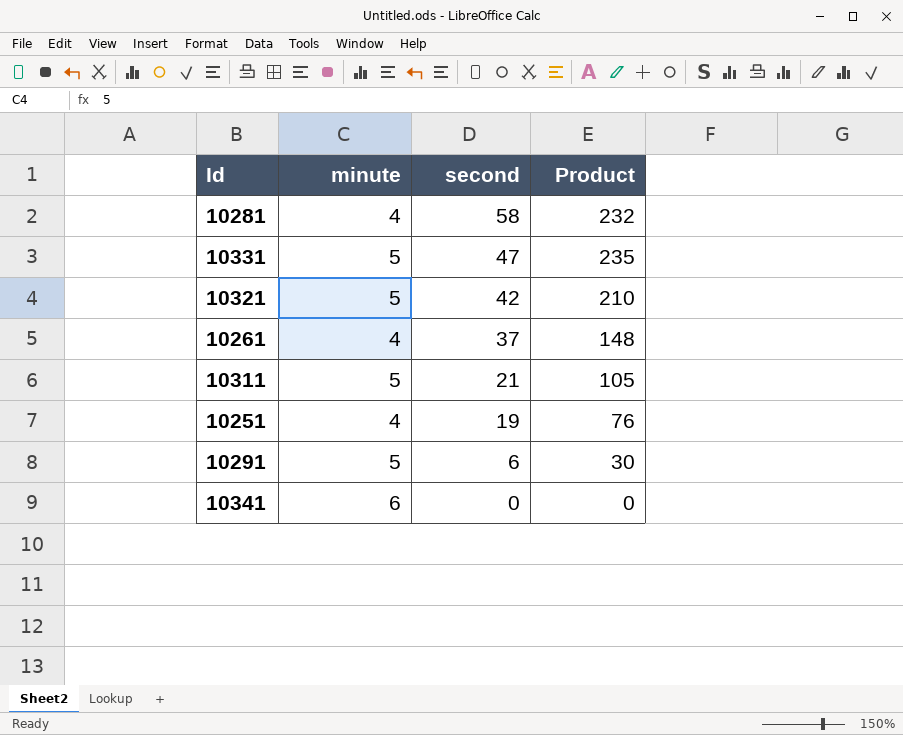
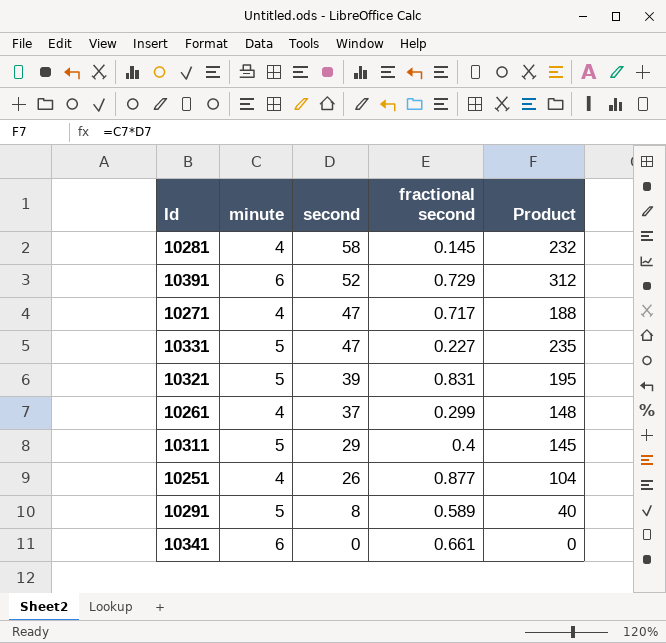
column fractional second | position: none -> 4
row 10391: none -> 6 | 52 | 0.729 | 312
row 10271: none -> 4 | 47 | 0.717 | 188
10321 | second: 42 -> 39
10321 | Product: 210 -> 195
10311 | second: 21 -> 29
10311 | Product: 105 -> 145
10251 | second: 19 -> 26
10251 | Product: 76 -> 104
10291 | second: 6 -> 8
10291 | Product: 30 -> 40

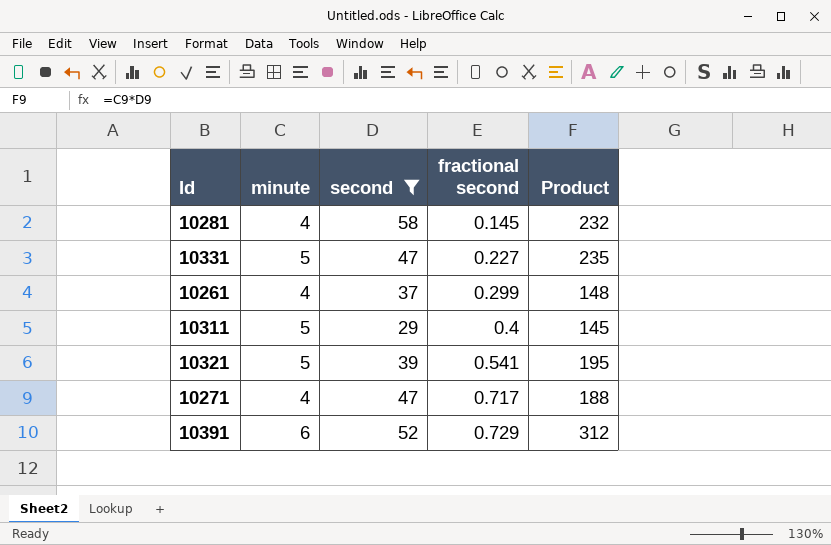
filter: none -> second >= 29
row order: second descending -> fractional second ascending
10321 | fractional second: 0.831 -> 0.541

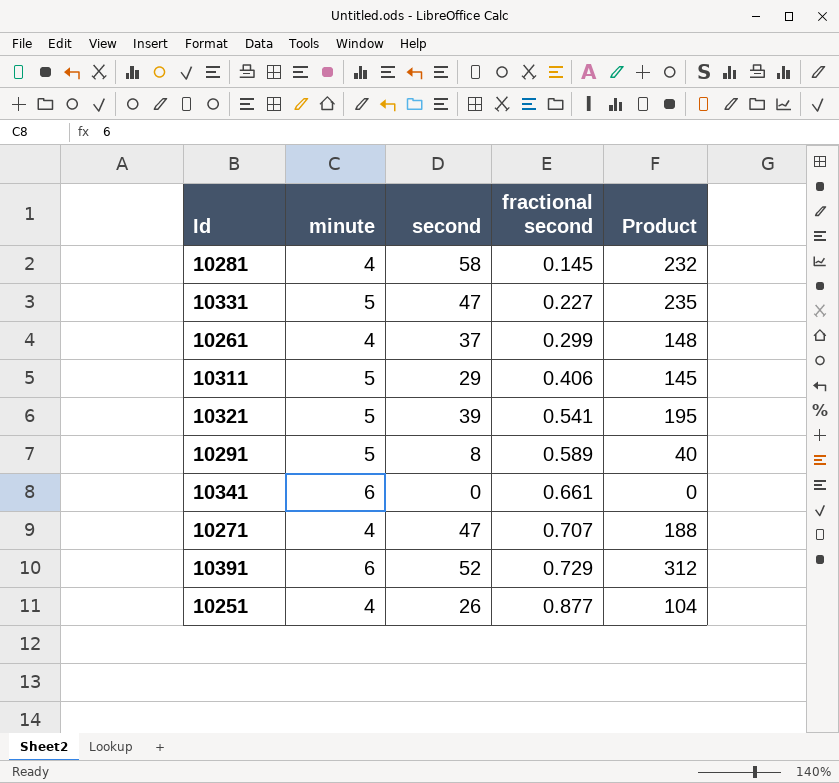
filter: second >= 29 -> none
10311 | fractional second: 0.4 -> 0.406
10271 | fractional second: 0.717 -> 0.707

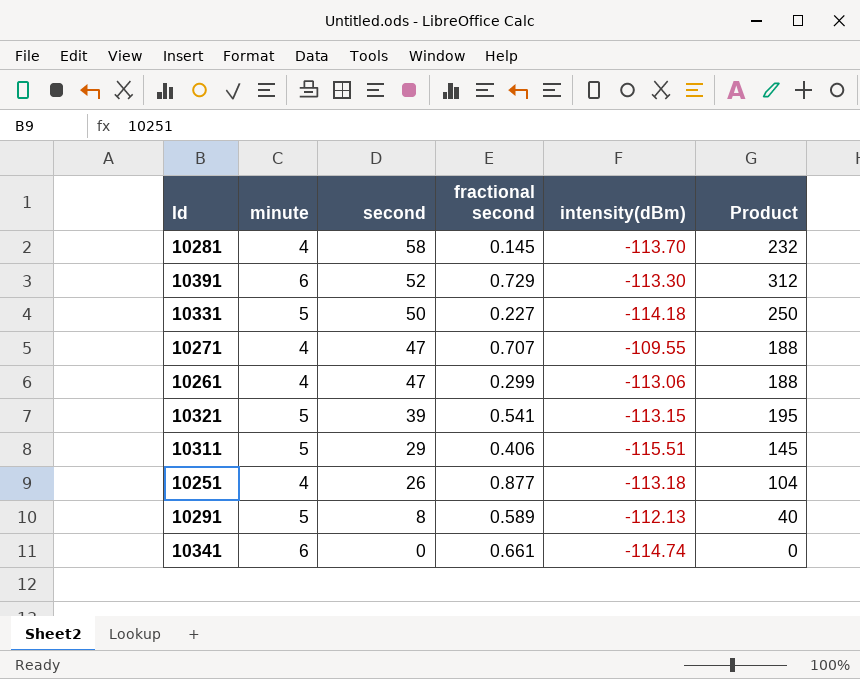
row order: fractional second ascending -> second descending
column intensity(dBm) | position: none -> 5
10331 | second: 47 -> 50
10331 | Product: 235 -> 250
10261 | second: 37 -> 47
10261 | Product: 148 -> 188

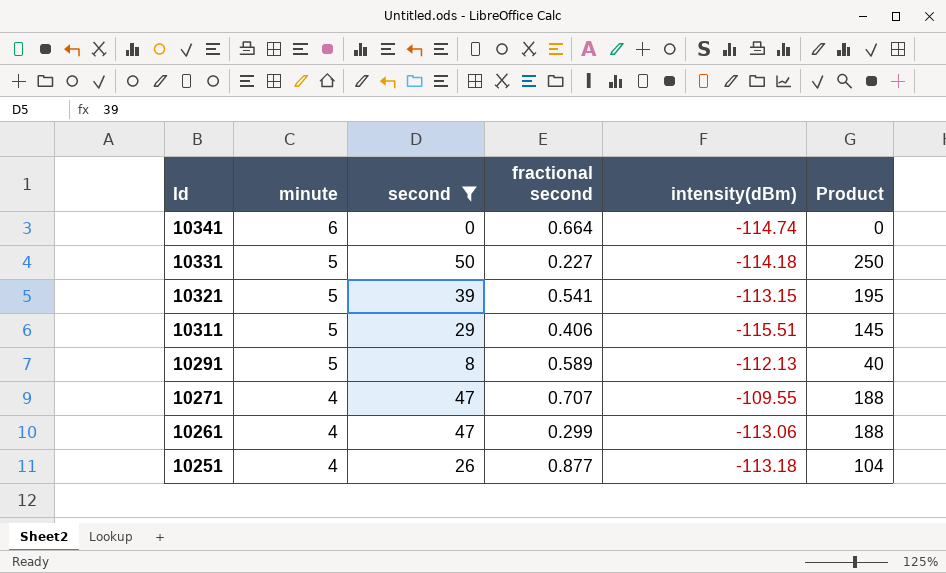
filter: none -> second <= 50
row order: second descending -> Id descending
10341 | fractional second: 0.661 -> 0.664

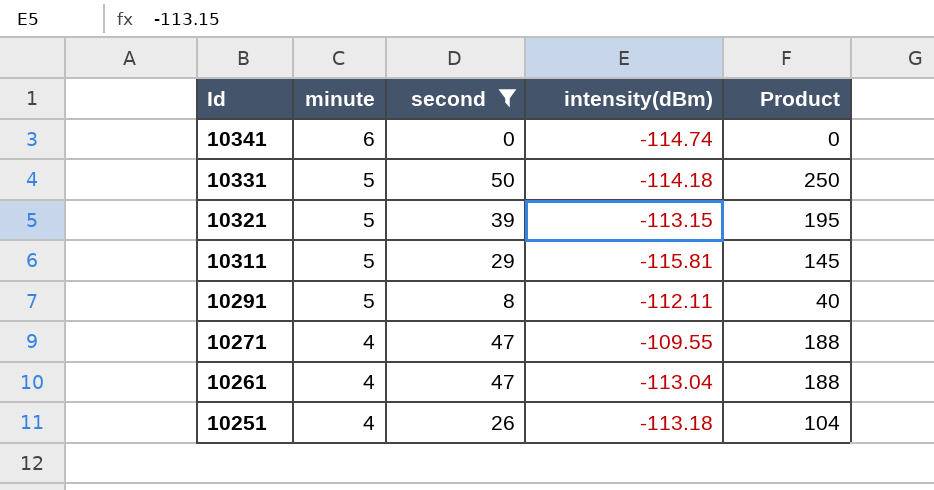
column fractional second | position: 4 -> none
10311 | intensity(dBm): -115.51 -> -115.81
10291 | intensity(dBm): -112.13 -> -112.11
10261 | intensity(dBm): -113.06 -> -113.04

